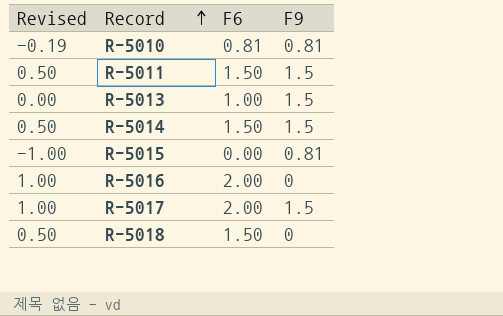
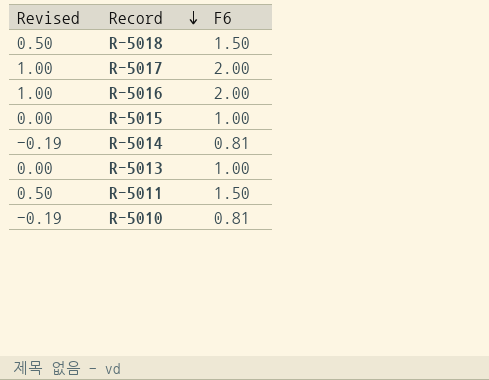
row order: Record ascending -> Record descending
column F9 | position: 4 -> none
R-5015 | Revised: -1.00 -> 0.00
R-5015 | F6: 0.00 -> 1.00
R-5014 | Revised: 0.50 -> -0.19
R-5014 | F6: 1.50 -> 0.81

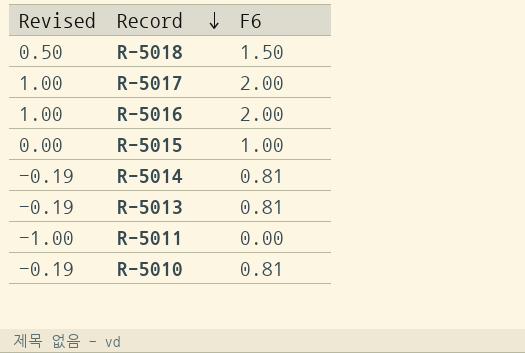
R-5013 | Revised: 0.00 -> -0.19
R-5013 | F6: 1.00 -> 0.81
R-5011 | Revised: 0.50 -> -1.00
R-5011 | F6: 1.50 -> 0.00

